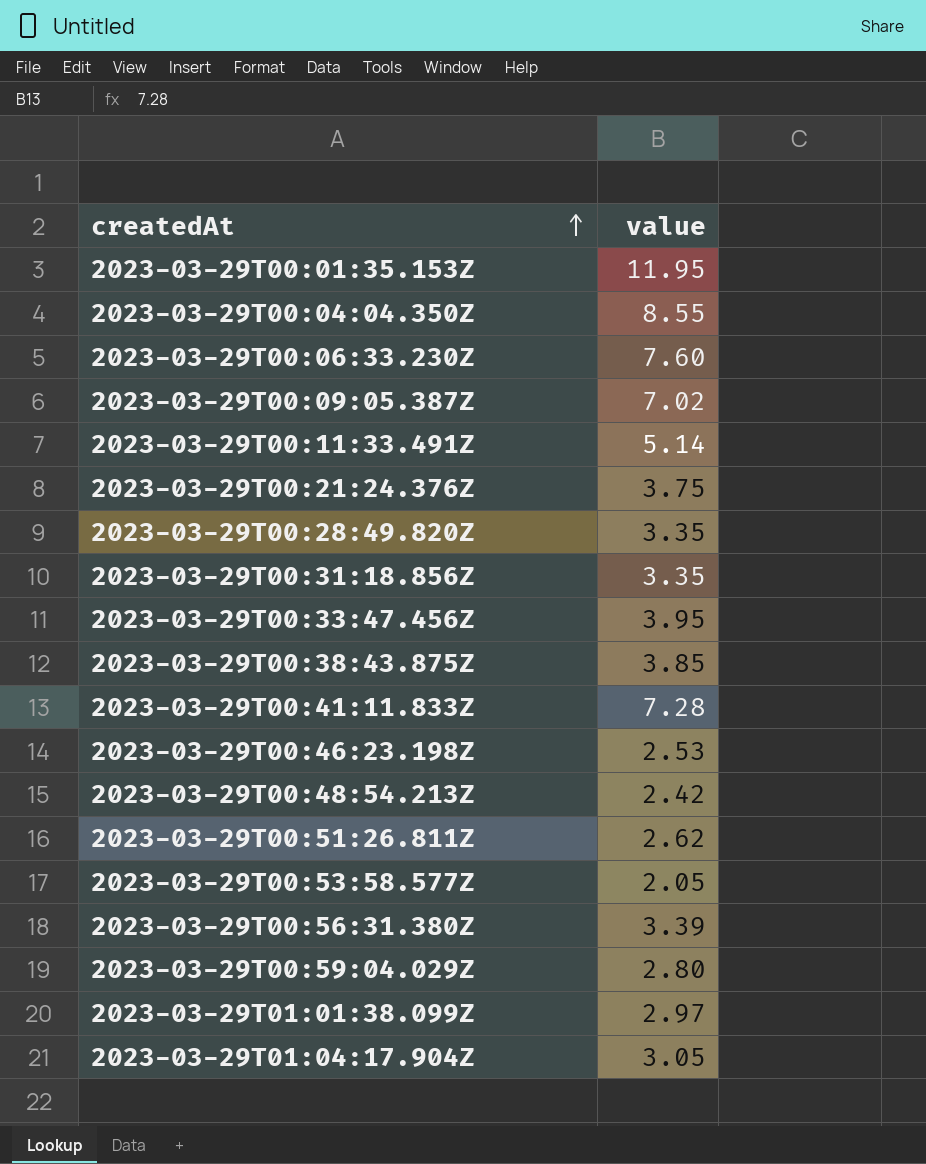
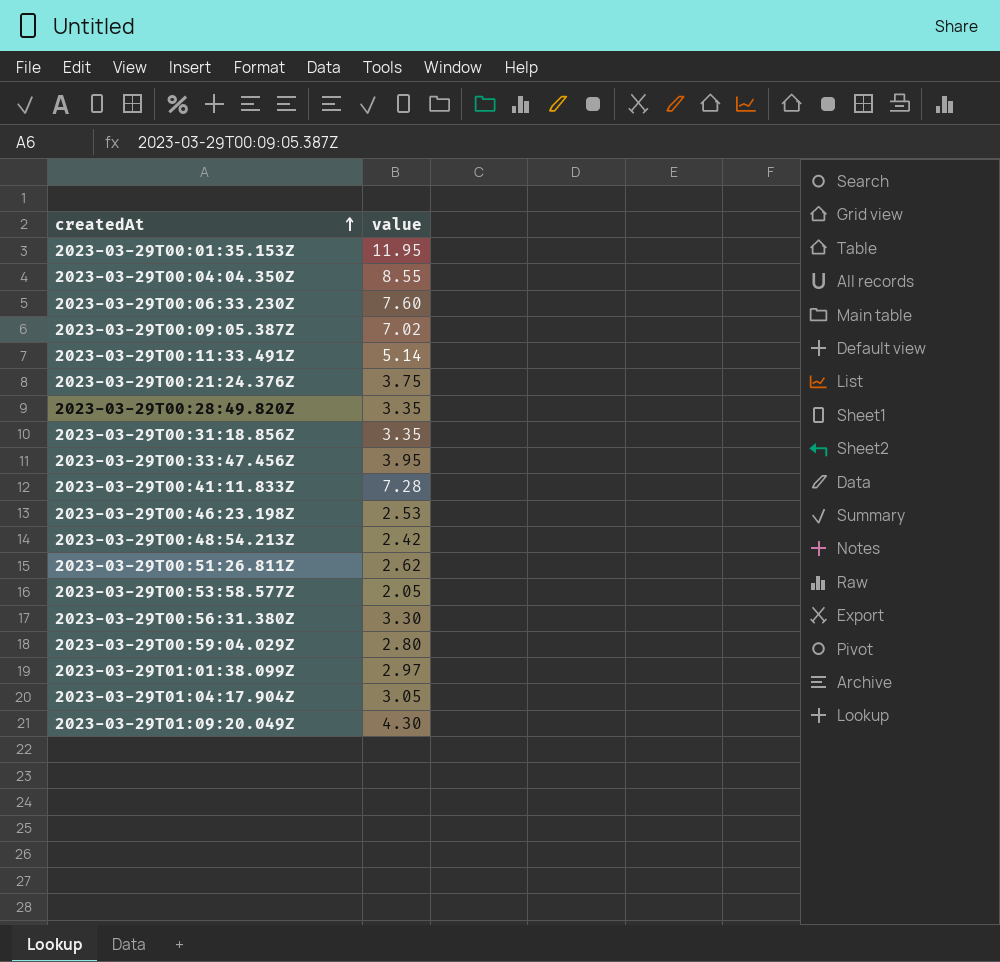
row 2023-03-29T00:38:43.875Z: 3.85 -> none
2023-03-29T00:56:31.380Z | value: 3.39 -> 3.30
row 2023-03-29T01:09:20.049Z: none -> 4.30

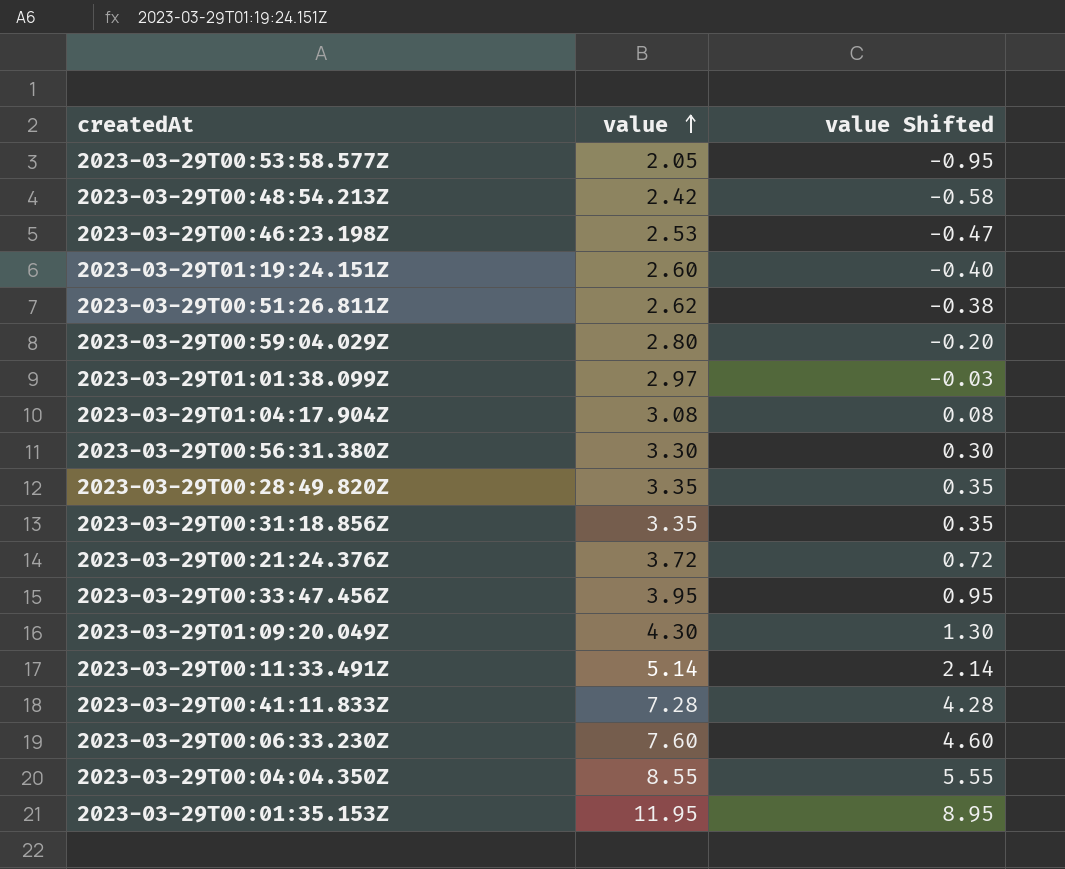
row order: createdAt ascending -> value ascending
column value Shifted | formula: none -> [value] - 3
row 2023-03-29T00:09:05.387Z: 7.02 -> none
row 2023-03-29T01:19:24.151Z: none -> 2.60 | -0.40
2023-03-29T01:04:17.904Z | value: 3.05 -> 3.08
2023-03-29T00:21:24.376Z | value: 3.75 -> 3.72

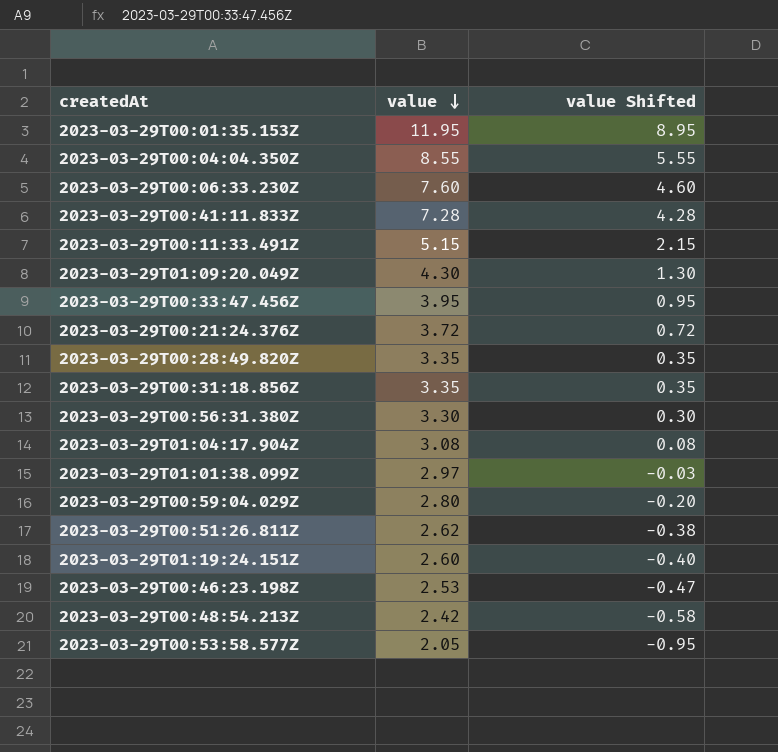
row order: value ascending -> value descending
2023-03-29T00:11:33.491Z | value: 5.14 -> 5.15
2023-03-29T00:11:33.491Z | value Shifted: 2.14 -> 2.15

